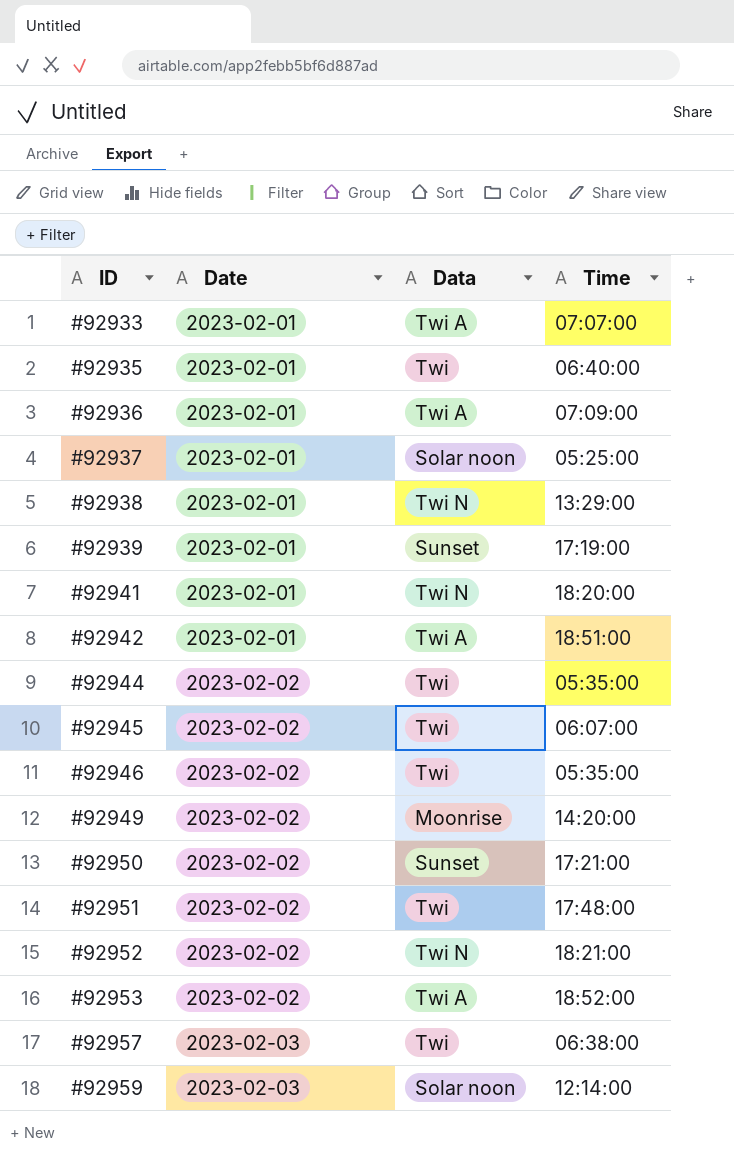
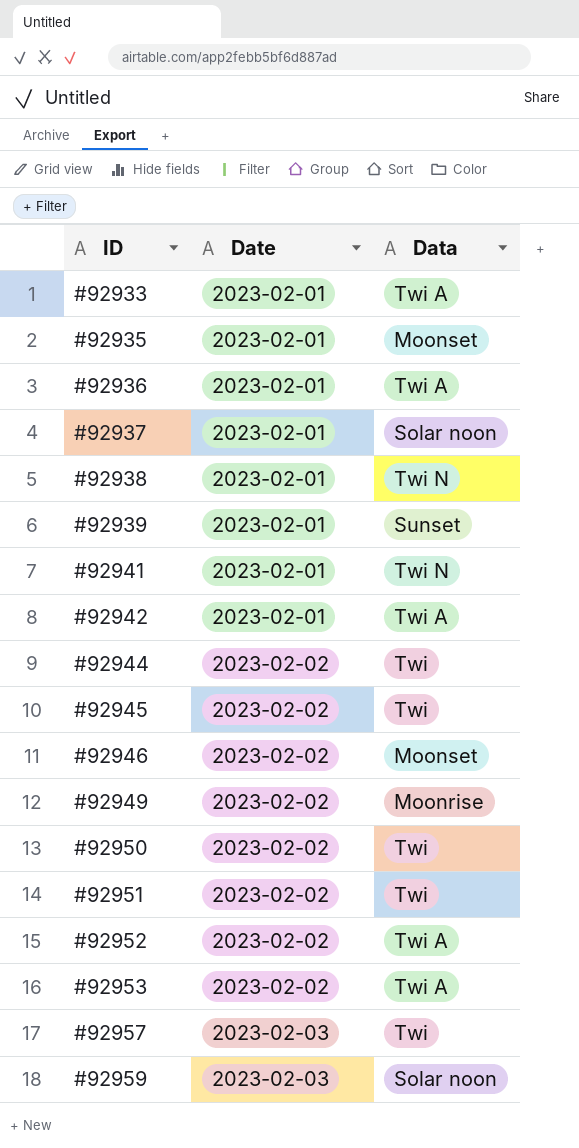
column Time | position: 4 -> none
#92935 | Data: Twi -> Moonset
#92946 | Data: Twi -> Moonset
#92950 | Data: Sunset -> Twi
#92952 | Data: Twi N -> Twi A

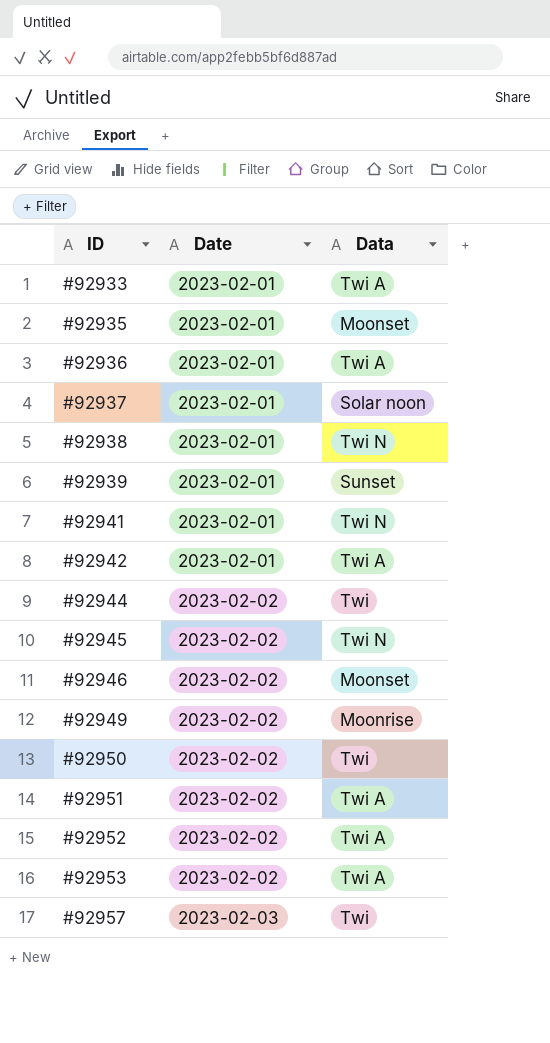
row #92959: 2023-02-03 | Solar noon -> none
#92945 | Data: Twi -> Twi N
#92951 | Data: Twi -> Twi A

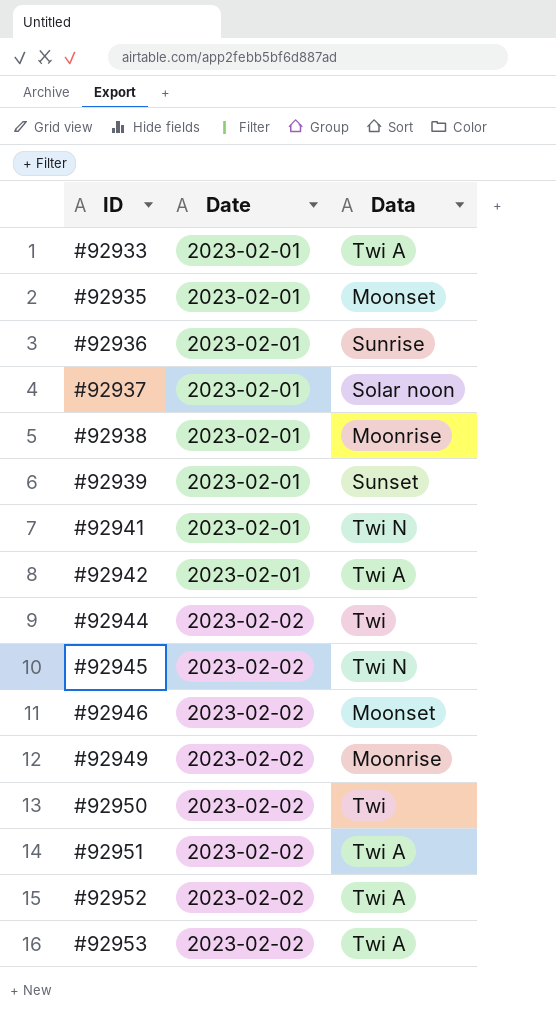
row #92957: 2023-02-03 | Twi -> none
#92936 | Data: Twi A -> Sunrise
#92938 | Data: Twi N -> Moonrise

